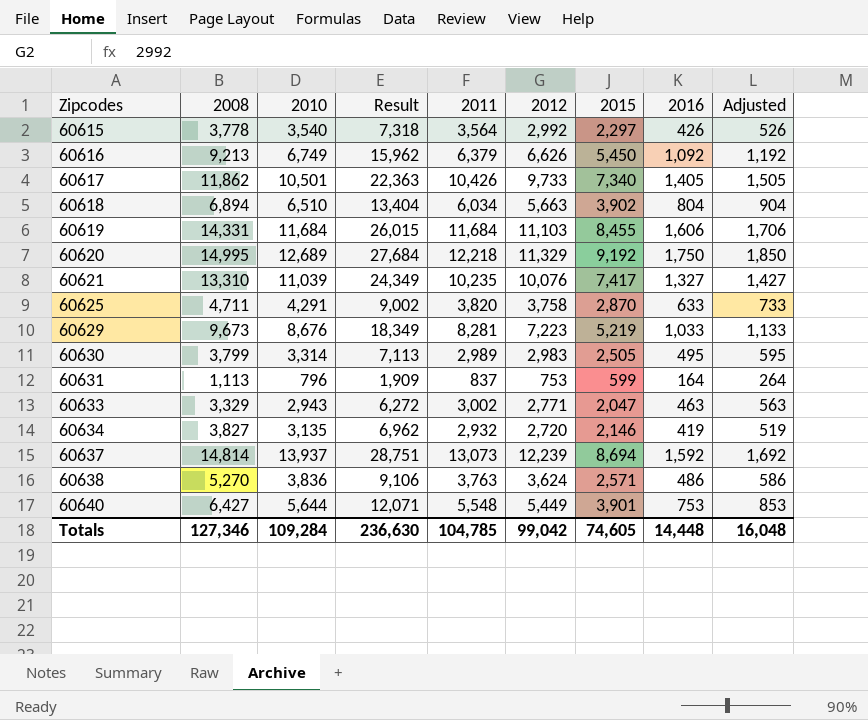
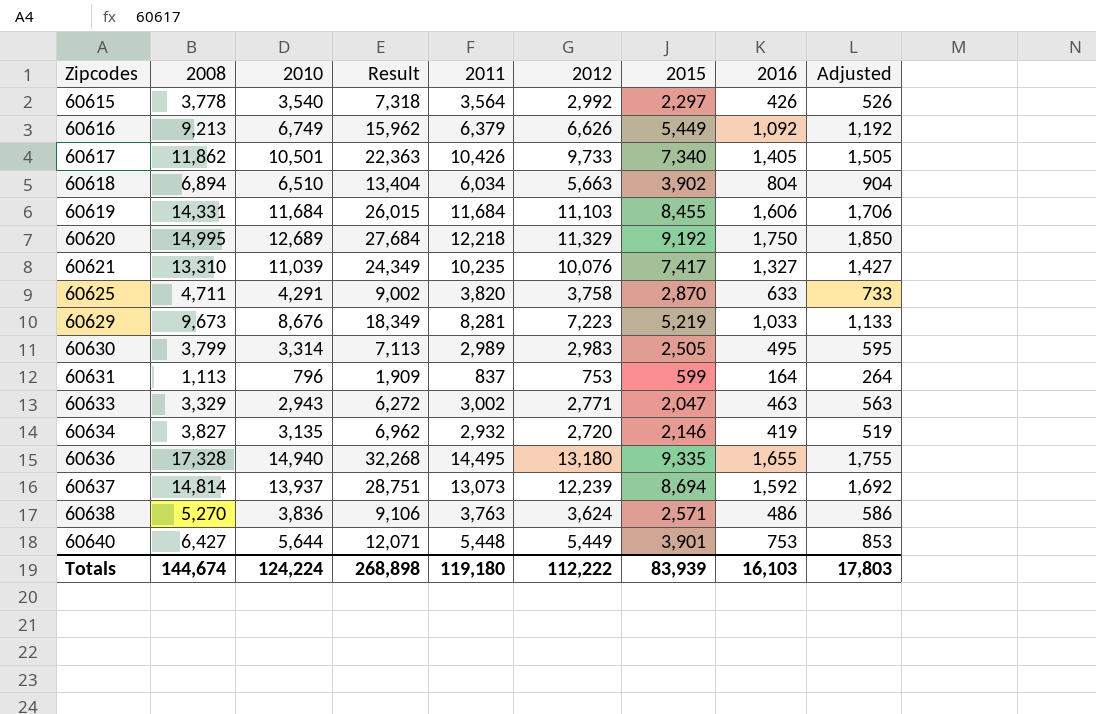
60616 | 2015: 5,450 -> 5,449
row 60636: none -> 17,328 | 14,940 | 32,268 | 14,495 | 13,180 | 9,335 | 1,655 | 1,755
60640 | 2011: 5,548 -> 5,448
Totals | 2008: 127,346 -> 144,674
Totals | 2010: 109,284 -> 124,224
Totals | Result: 236,630 -> 268,898
Totals | 2011: 104,785 -> 119,180
Totals | 2012: 99,042 -> 112,222
Totals | 2015: 74,605 -> 83,939
Totals | 2016: 14,448 -> 16,103
Totals | Adjusted: 16,048 -> 17,803

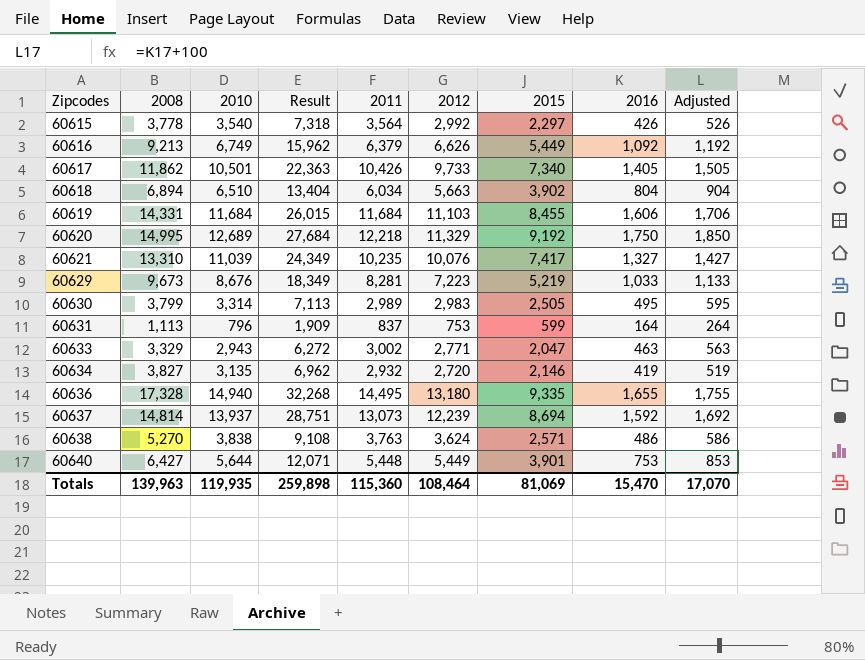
row 60625: 4,711 | 4,291 | 9,002 | 3,820 | 3,758 | 2,870 | 633 | 733 -> none
60638 | 2010: 3,836 -> 3,838
60638 | Result: 9,106 -> 9,108
Totals | 2008: 144,674 -> 139,963
Totals | 2010: 124,224 -> 119,935
Totals | Result: 268,898 -> 259,898
Totals | 2011: 119,180 -> 115,360
Totals | 2012: 112,222 -> 108,464
Totals | 2015: 83,939 -> 81,069
Totals | 2016: 16,103 -> 15,470
Totals | Adjusted: 17,803 -> 17,070

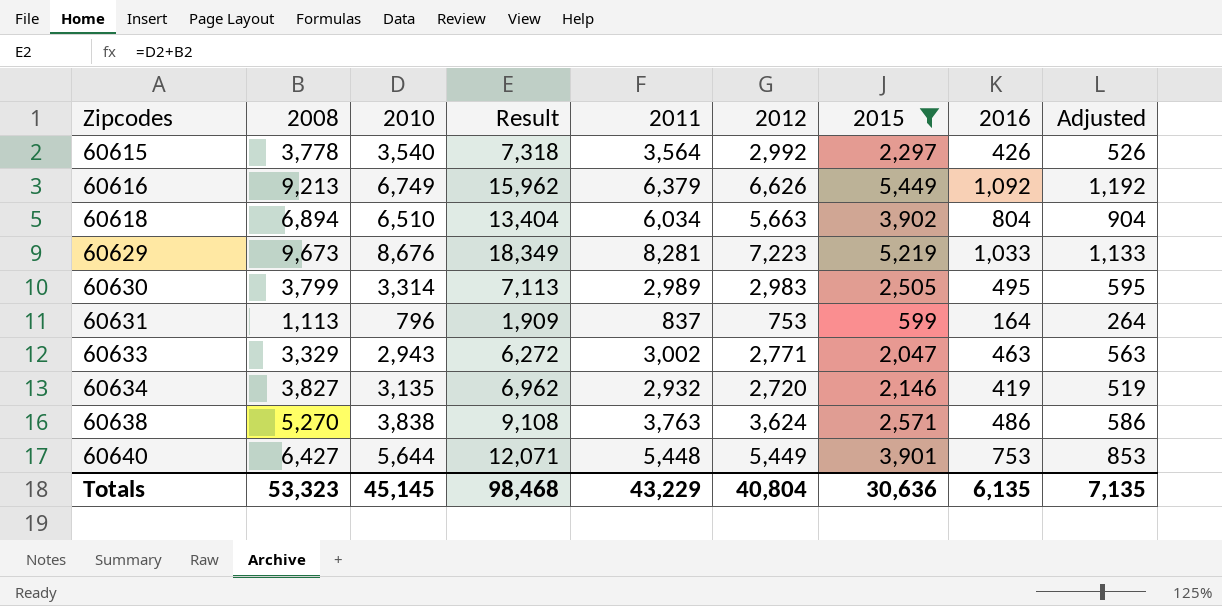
filter: none -> 2015 <= 5,449
Totals | 2008: 139,963 -> 53,323
Totals | 2010: 119,935 -> 45,145
Totals | Result: 259,898 -> 98,468
Totals | 2011: 115,360 -> 43,229
Totals | 2012: 108,464 -> 40,804
Totals | 2015: 81,069 -> 30,636
Totals | 2016: 15,470 -> 6,135
Totals | Adjusted: 17,070 -> 7,135

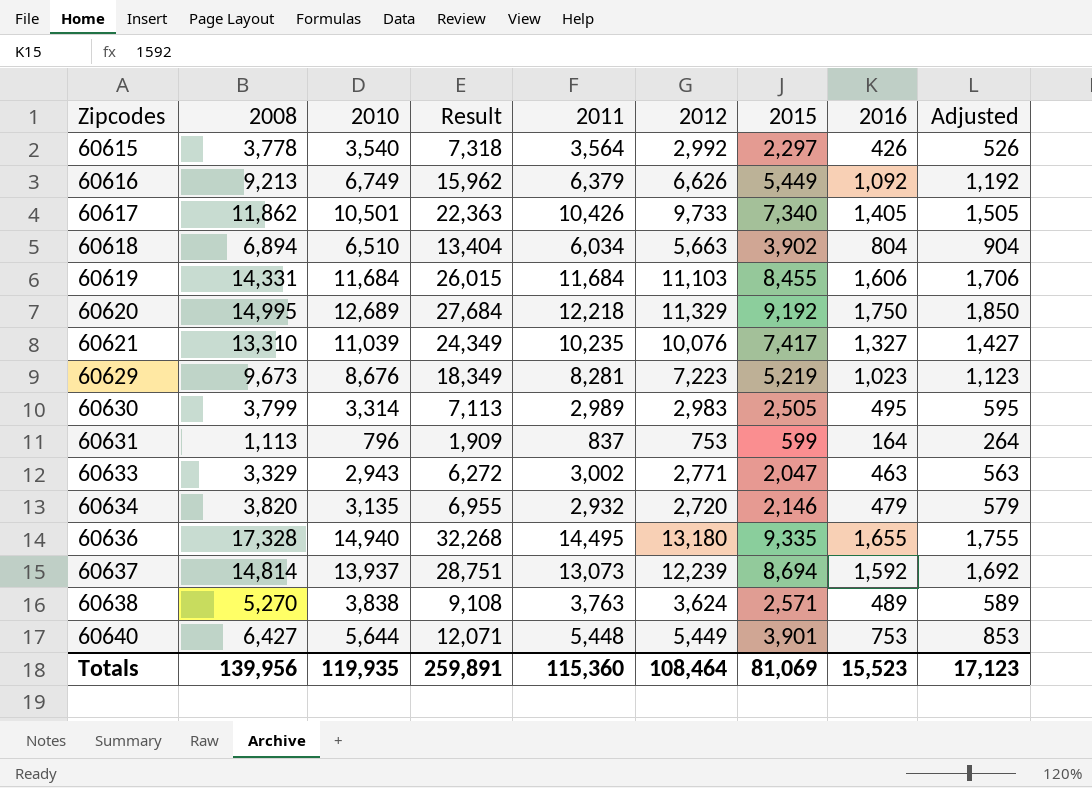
filter: 2015 <= 5,449 -> none
60629 | 2016: 1,033 -> 1,023
60629 | Adjusted: 1,133 -> 1,123
60634 | 2008: 3,827 -> 3,820
60634 | Result: 6,962 -> 6,955
60634 | 2016: 419 -> 479
60634 | Adjusted: 519 -> 579
60638 | 2016: 486 -> 489
60638 | Adjusted: 586 -> 589
Totals | 2008: 53,323 -> 139,956
Totals | 2010: 45,145 -> 119,935
Totals | Result: 98,468 -> 259,891
Totals | 2011: 43,229 -> 115,360
Totals | 2012: 40,804 -> 108,464
Totals | 2015: 30,636 -> 81,069
Totals | 2016: 6,135 -> 15,523
Totals | Adjusted: 7,135 -> 17,123

